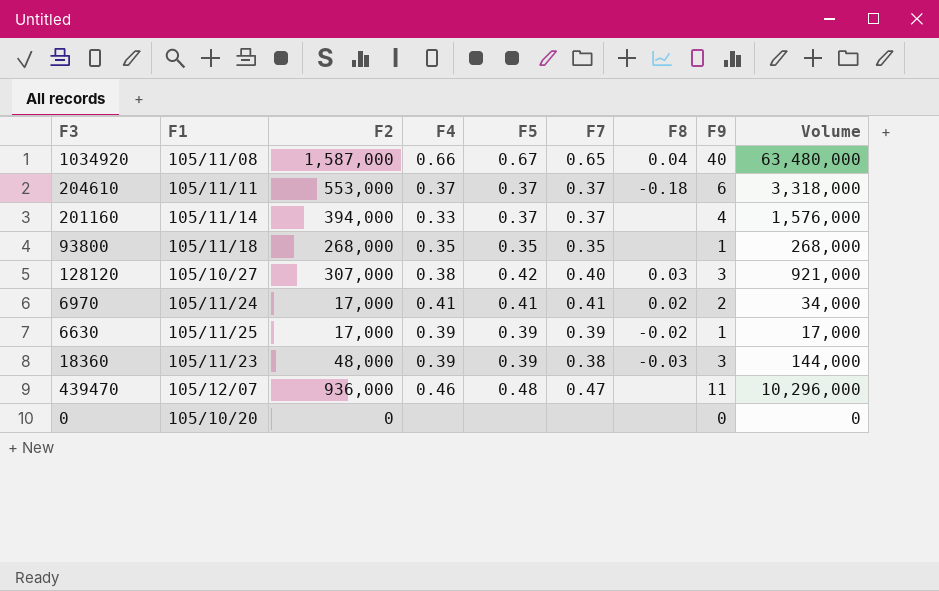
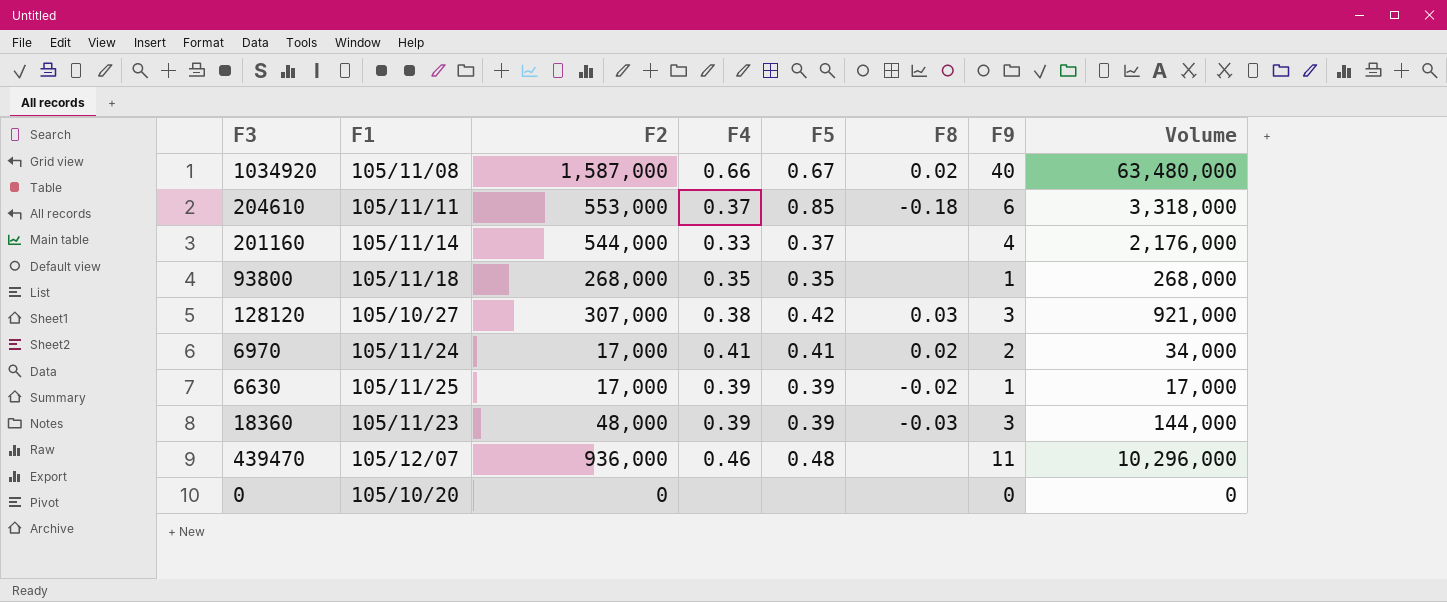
column F7 | position: 6 -> none
1034920 | F8: 0.04 -> 0.02
204610 | F5: 0.37 -> 0.85
201160 | F2: 394,000 -> 544,000
201160 | Volume: 1,576,000 -> 2,176,000

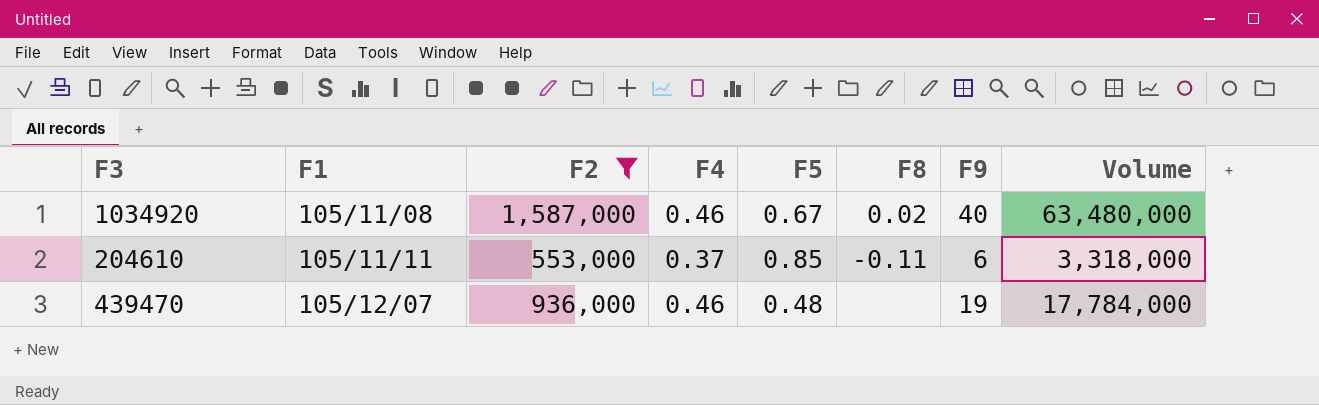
filter: none -> F2 >= 553,000
1034920 | F4: 0.66 -> 0.46
204610 | F8: -0.18 -> -0.11
439470 | F9: 11 -> 19
439470 | Volume: 10,296,000 -> 17,784,000

